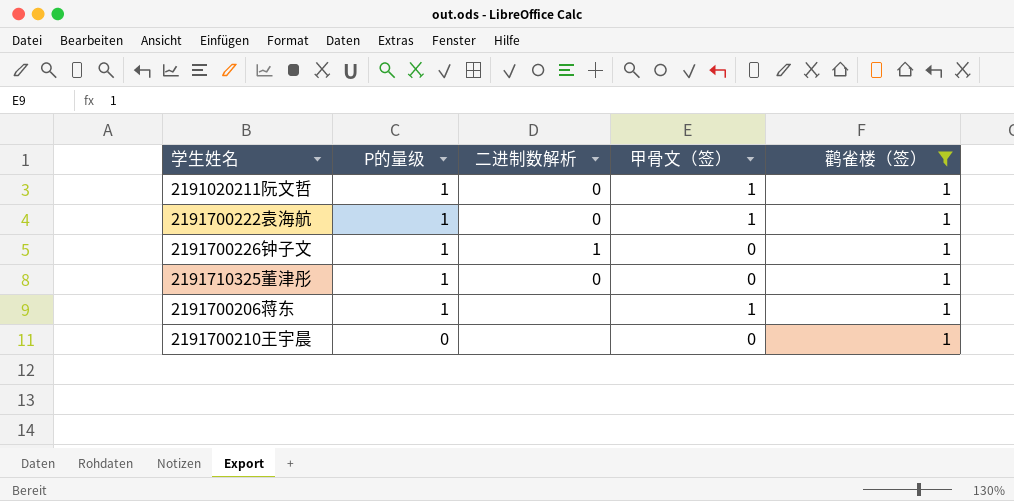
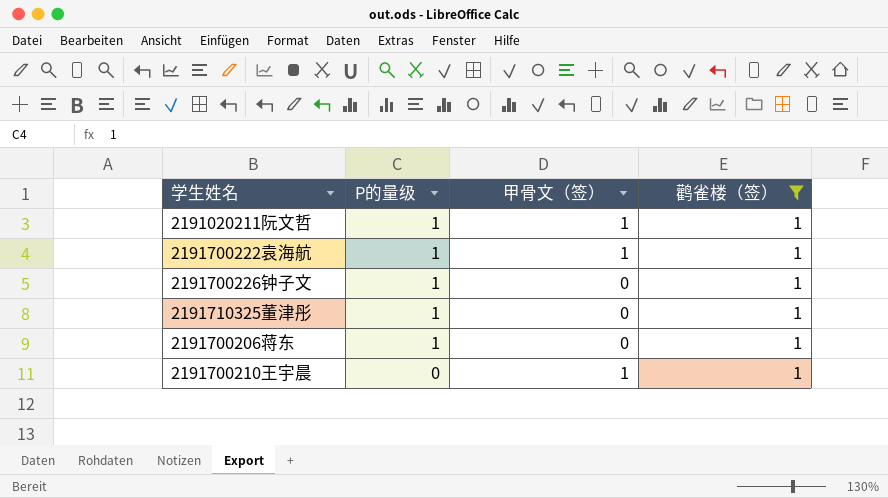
column 二进制数解析 | position: 3 -> none
2191700206蒋东 | 甲骨文（签）: 1 -> 0
2191700210王宇晨 | 甲骨文（签）: 0 -> 1

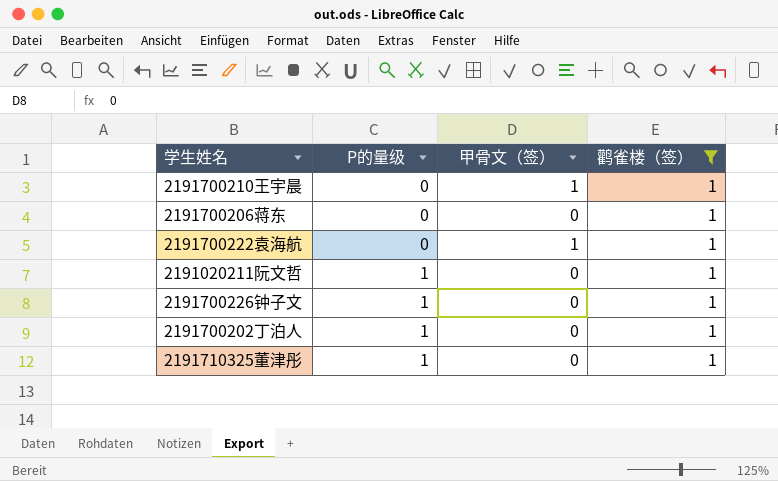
row order: P的量级 descending -> P的量级 ascending
2191700206蒋东 | P的量级: 1 -> 0
2191700222袁海航 | P的量级: 1 -> 0
2191020211阮文哲 | 甲骨文（签）: 1 -> 0
row 2191700202丁泊人: none -> 1 | 0 | 1

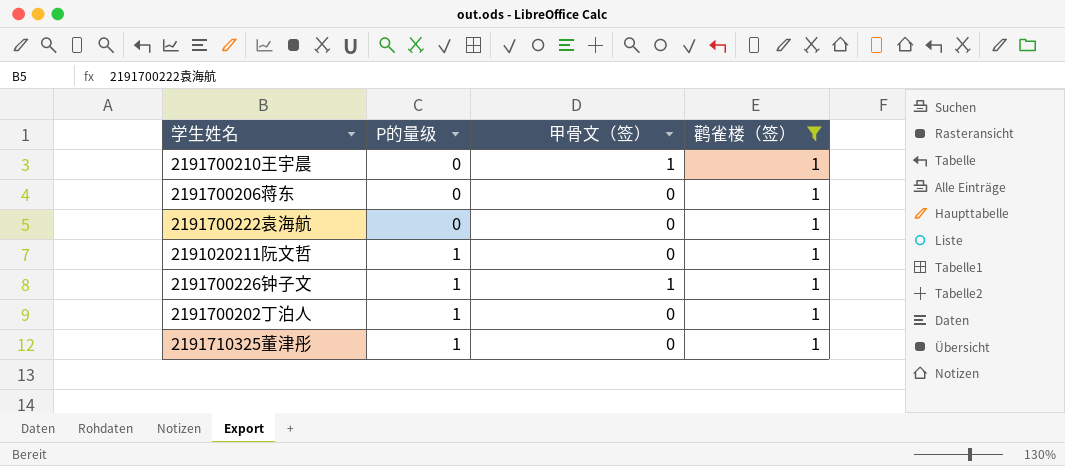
2191700222袁海航 | 甲骨文（签）: 1 -> 0
2191700226钟子文 | 甲骨文（签）: 0 -> 1

